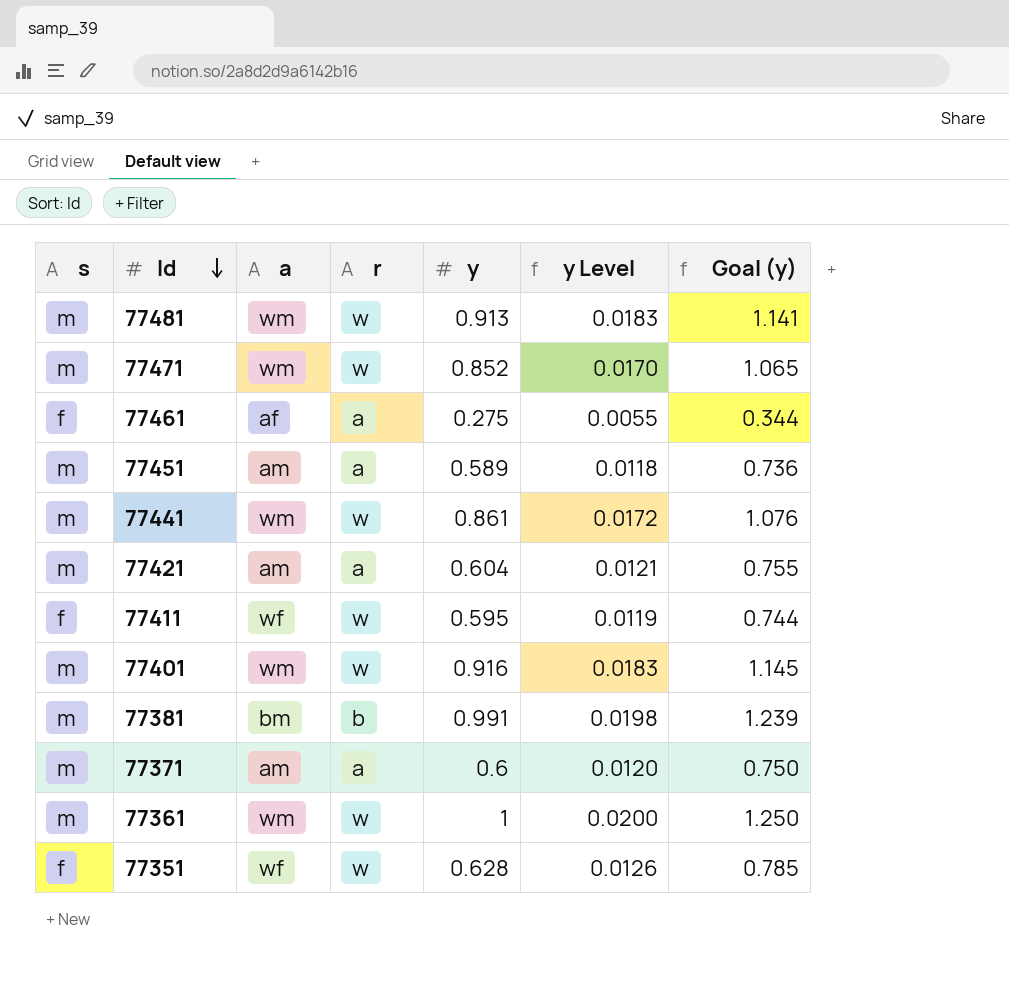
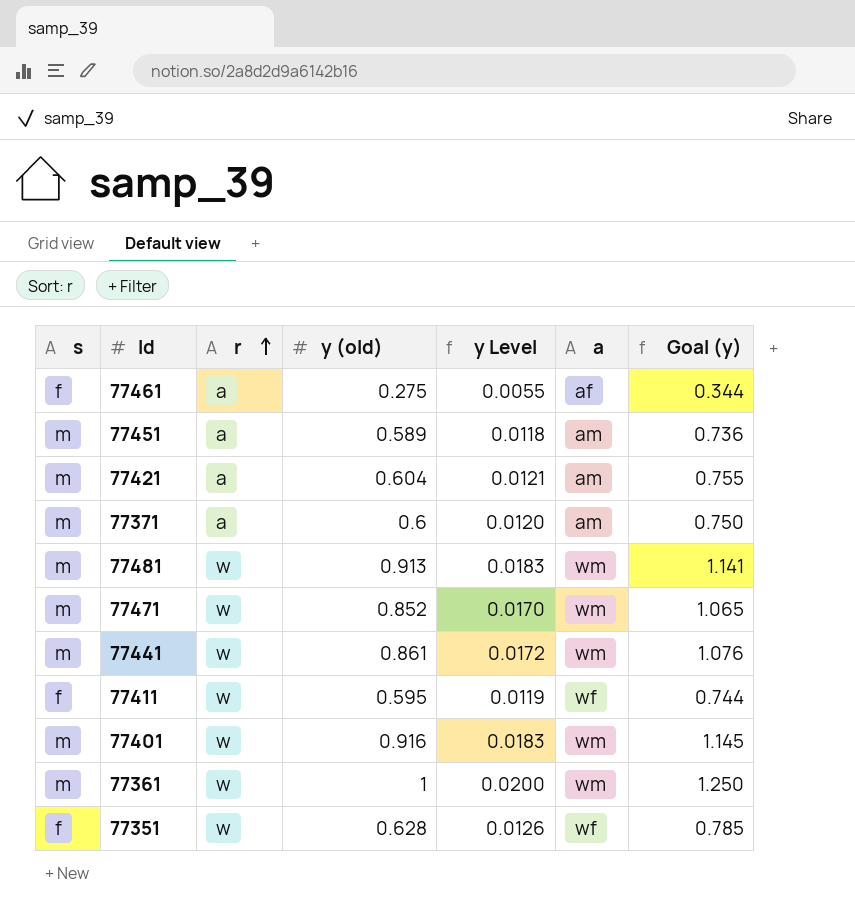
row order: Id descending -> r ascending
column name: y -> y (old)
column a | position: 3 -> 6
row 77381: m | bm | b | 0.991 | 0.0198 | 1.239 -> none

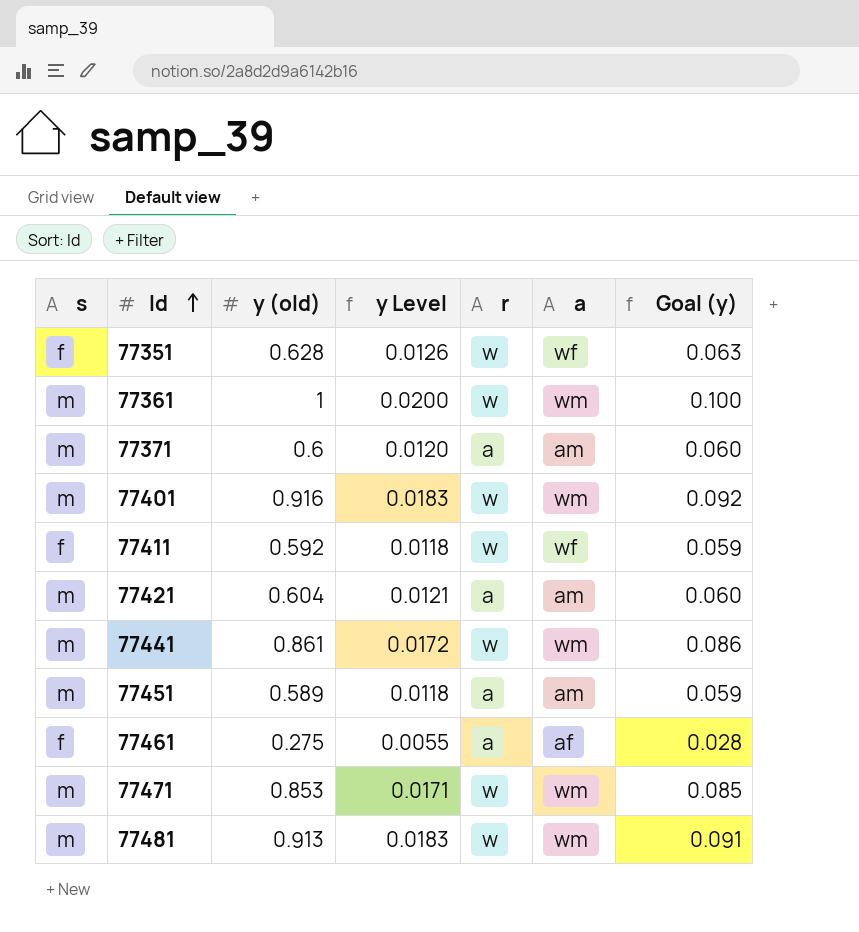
row order: r ascending -> Id ascending
column r | position: 3 -> 5
column Goal (y) | formula: [y (old)] * 1.25 -> [y (old)] * 0.1
77411 | y (old): 0.595 -> 0.592
77411 | y Level: 0.0119 -> 0.0118
77471 | y (old): 0.852 -> 0.853
77471 | y Level: 0.0170 -> 0.0171

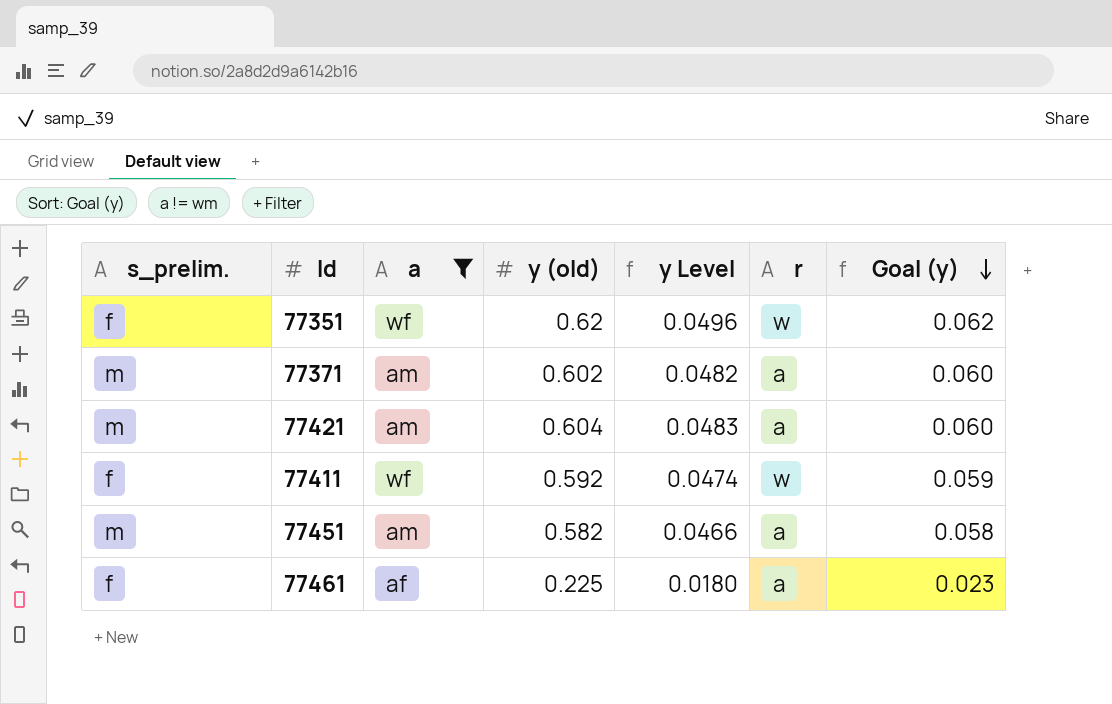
filter: none -> a != wm
row order: Id ascending -> Goal (y) descending
column name: s -> s_prelim.
column a | position: 6 -> 3
column y Level | formula: [y (old)] * 0.02 -> [y (old)] * 0.08
77351 | y (old): 0.628 -> 0.62
77351 | Goal (y): 0.063 -> 0.062
77371 | y (old): 0.6 -> 0.602
77451 | y (old): 0.589 -> 0.582
77451 | Goal (y): 0.059 -> 0.058
77461 | y (old): 0.275 -> 0.225
77461 | Goal (y): 0.028 -> 0.023

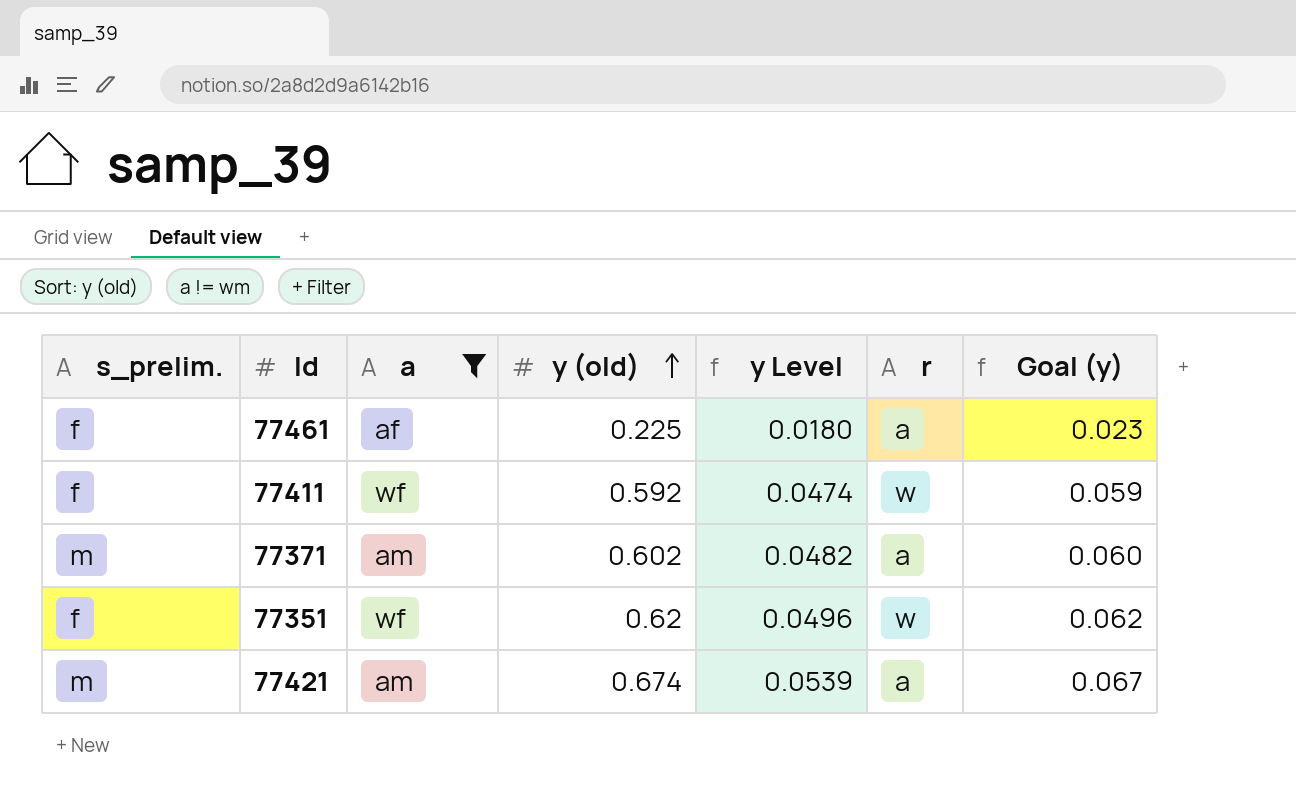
row order: Goal (y) descending -> y (old) ascending
row 77451: m | am | 0.582 | 0.0466 | a | 0.058 -> none
77421 | y (old): 0.604 -> 0.674
77421 | y Level: 0.0483 -> 0.0539
77421 | Goal (y): 0.060 -> 0.067

